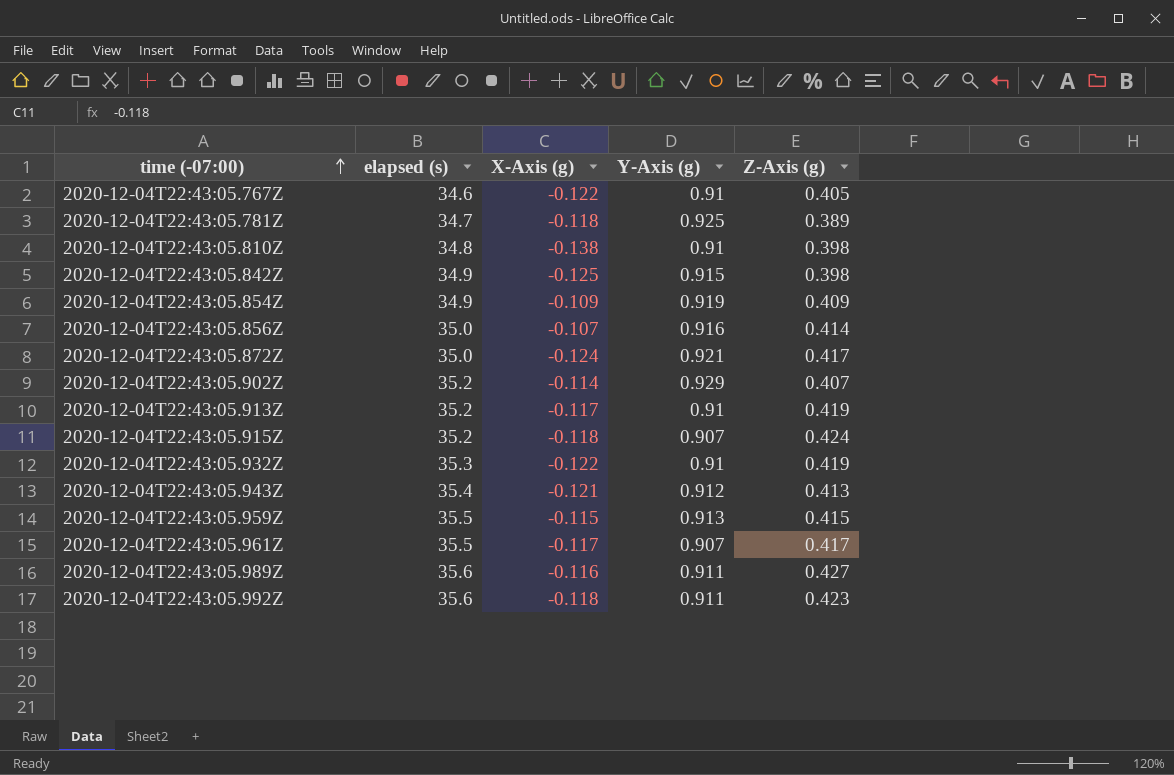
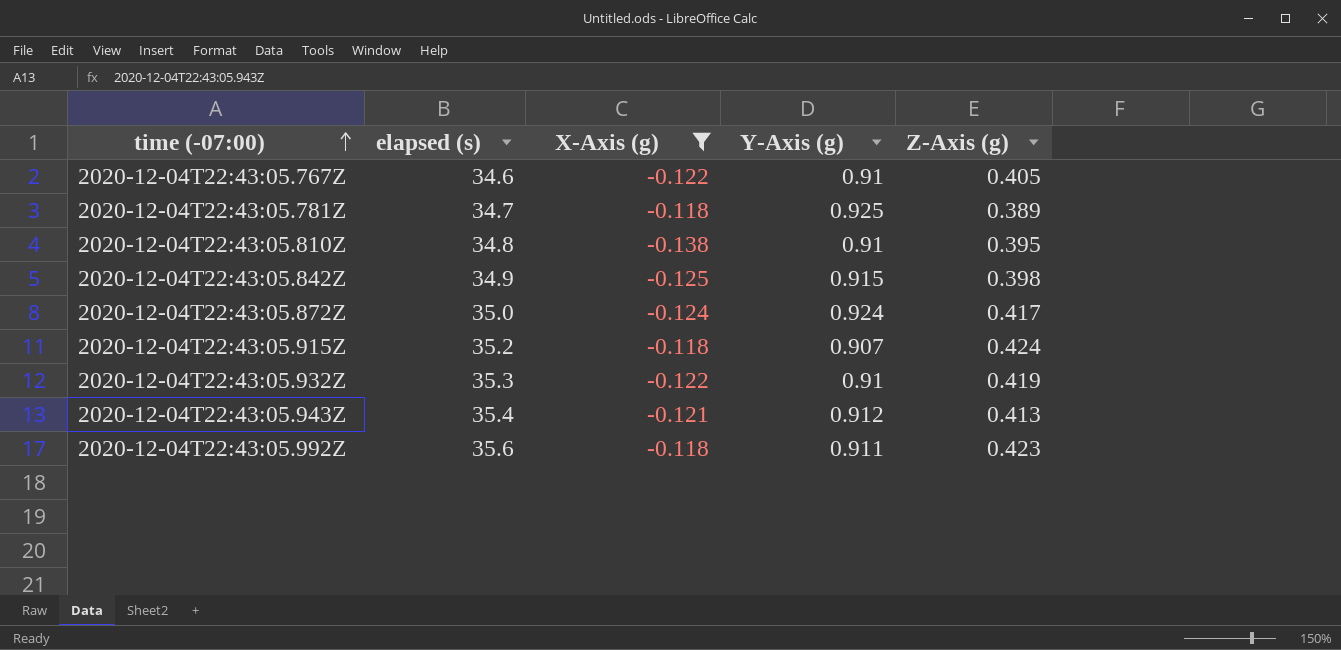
filter: none -> X-Axis (g) <= -0.118
2020-12-04T22:43:05.810Z | Z-Axis (g): 0.398 -> 0.395
2020-12-04T22:43:05.872Z | Y-Axis (g): 0.921 -> 0.924

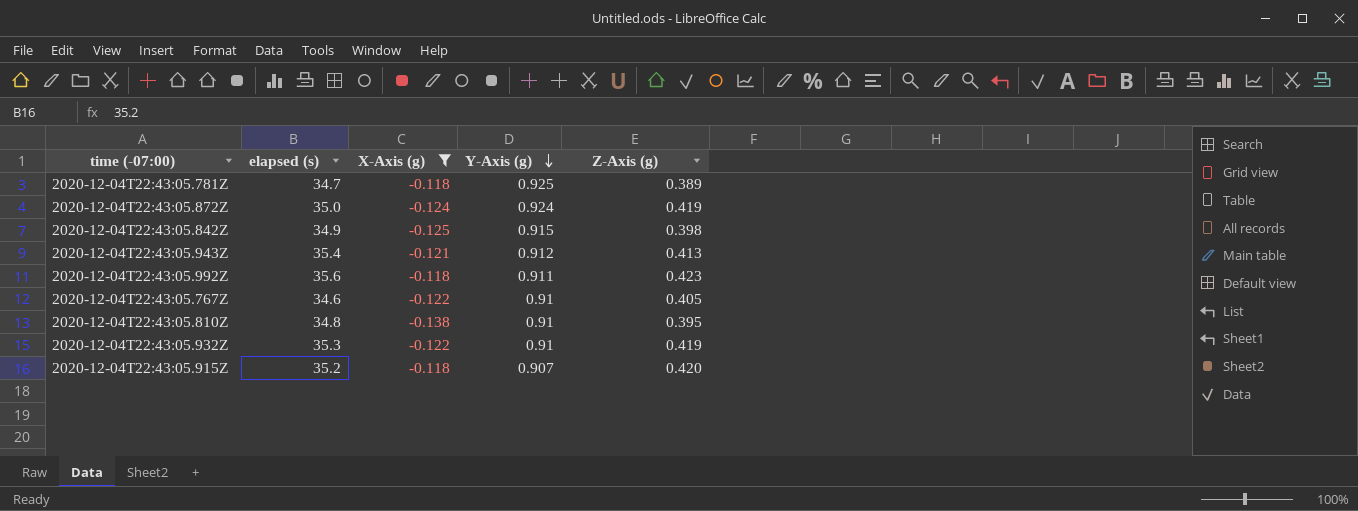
row order: time (-07:00) ascending -> Y-Axis (g) descending
2020-12-04T22:43:05.872Z | Z-Axis (g): 0.417 -> 0.419
2020-12-04T22:43:05.915Z | Z-Axis (g): 0.424 -> 0.420

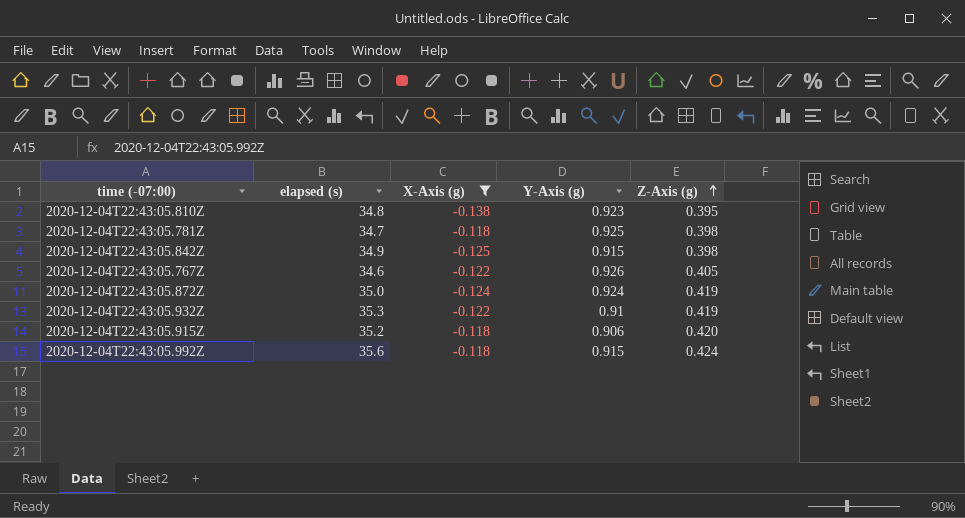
row order: Y-Axis (g) descending -> Z-Axis (g) ascending
row 2020-12-04T22:43:05.943Z: 35.4 | -0.121 | 0.912 | 0.413 -> none
2020-12-04T22:43:05.810Z | Y-Axis (g): 0.91 -> 0.923
2020-12-04T22:43:05.781Z | Z-Axis (g): 0.389 -> 0.398
2020-12-04T22:43:05.767Z | Y-Axis (g): 0.91 -> 0.926
2020-12-04T22:43:05.915Z | Y-Axis (g): 0.907 -> 0.906
2020-12-04T22:43:05.992Z | Y-Axis (g): 0.911 -> 0.915
2020-12-04T22:43:05.992Z | Z-Axis (g): 0.423 -> 0.424

